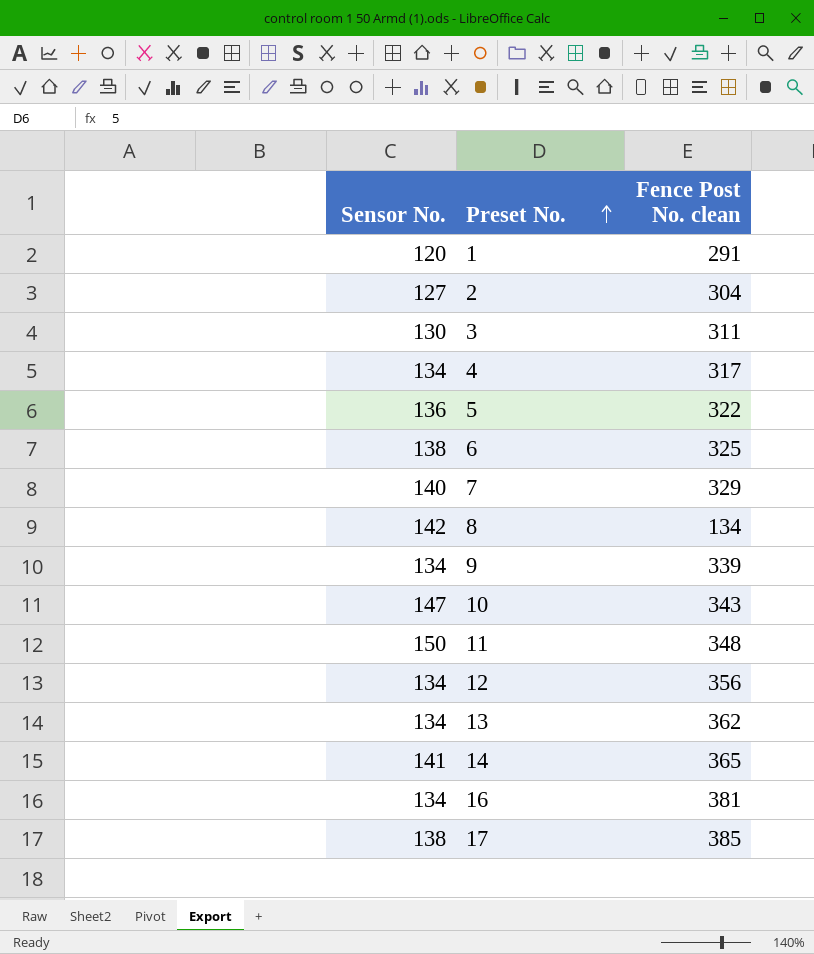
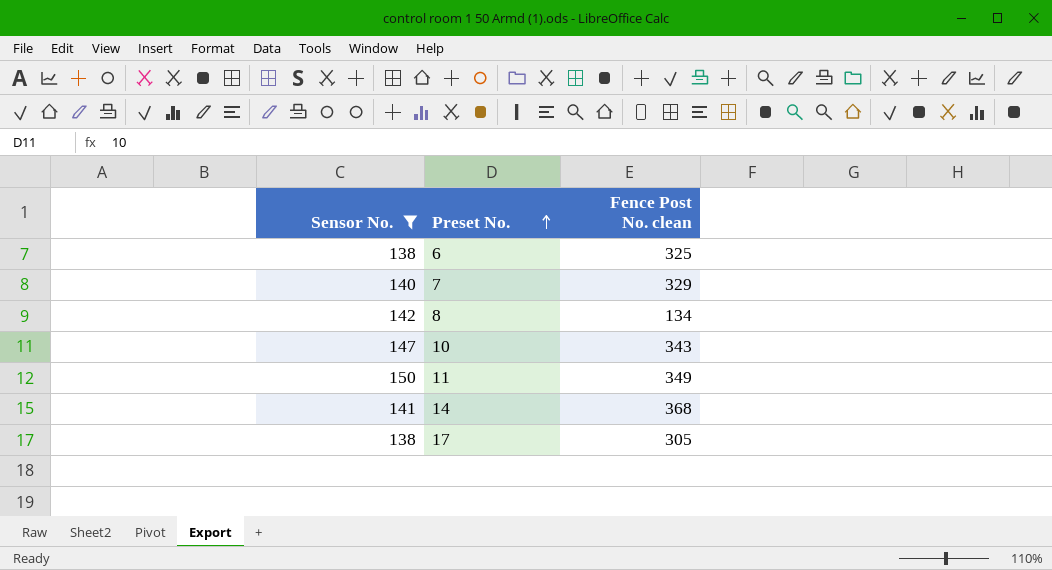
filter: none -> Sensor No. >= 138
11 | Fence Post No. clean: 348 -> 349
14 | Fence Post No. clean: 365 -> 368
17 | Fence Post No. clean: 385 -> 305

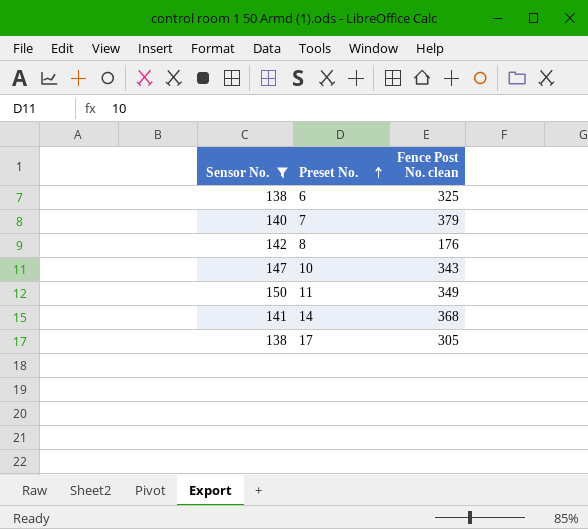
7 | Fence Post No. clean: 329 -> 379
8 | Fence Post No. clean: 134 -> 176

